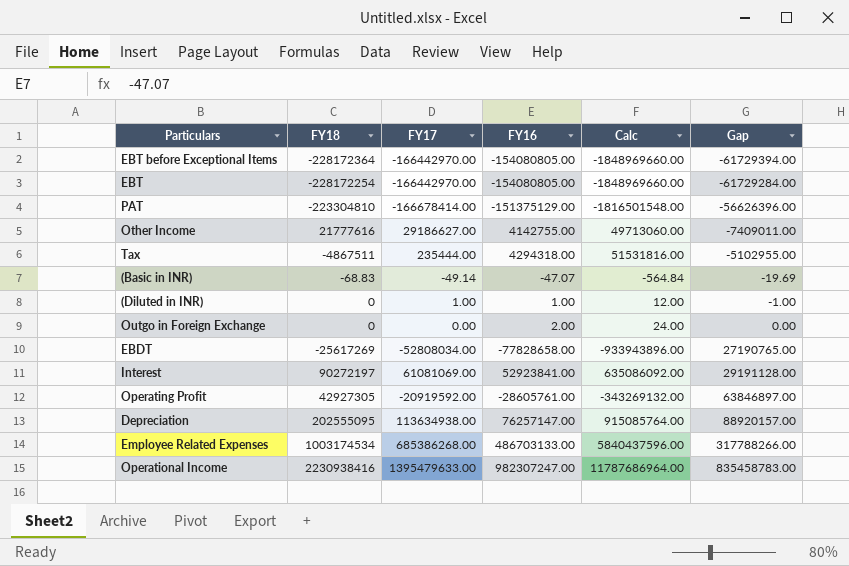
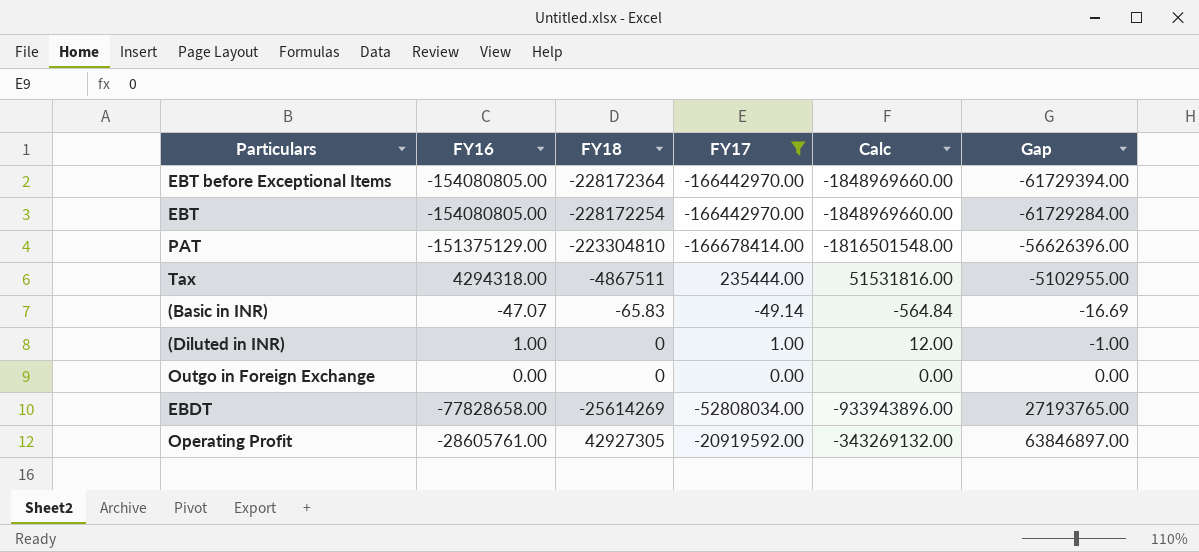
filter: none -> FY17 <= 235444.00
column FY16 | position: 4 -> 2
(Basic in INR) | FY18: -68.83 -> -65.83
(Basic in INR) | Gap: -19.69 -> -16.69
Outgo in Foreign Exchange | FY16: 2.00 -> 0.00
Outgo in Foreign Exchange | Calc: 24.00 -> 0.00
EBDT | FY18: -25617269 -> -25614269
EBDT | Gap: 27190765.00 -> 27193765.00

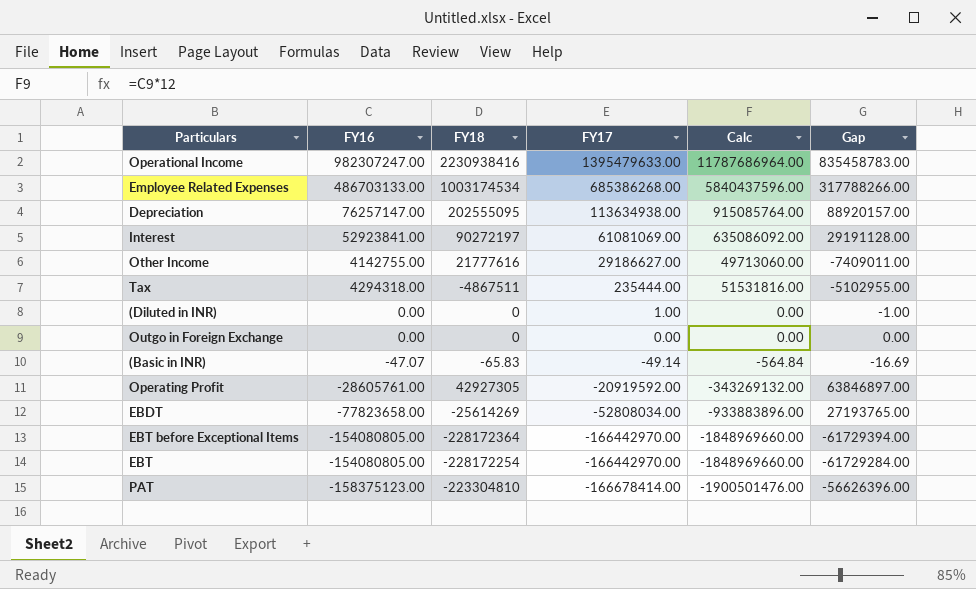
filter: FY17 <= 235444.00 -> none
row order: Gap ascending -> FY17 descending
(Diluted in INR) | FY16: 1.00 -> 0.00
(Diluted in INR) | Calc: 12.00 -> 0.00
EBDT | FY16: -77828658.00 -> -77823658.00
EBDT | Calc: -933943896.00 -> -933883896.00
PAT | FY16: -151375129.00 -> -158375123.00
PAT | Calc: -1816501548.00 -> -1900501476.00

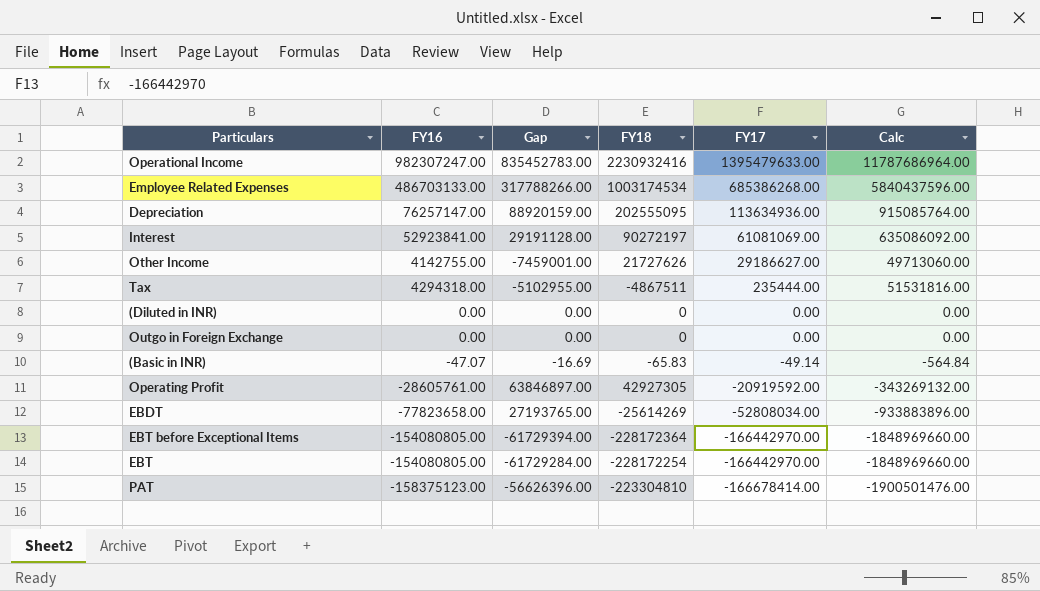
column Gap | position: 6 -> 3
Operational Income | Gap: 835458783.00 -> 835452783.00
Operational Income | FY18: 2230938416 -> 2230932416
Depreciation | Gap: 88920157.00 -> 88920159.00
Depreciation | FY17: 113634938.00 -> 113634936.00
Other Income | Gap: -7409011.00 -> -7459001.00
Other Income | FY18: 21777616 -> 21727626
(Diluted in INR) | Gap: -1.00 -> 0.00
(Diluted in INR) | FY17: 1.00 -> 0.00

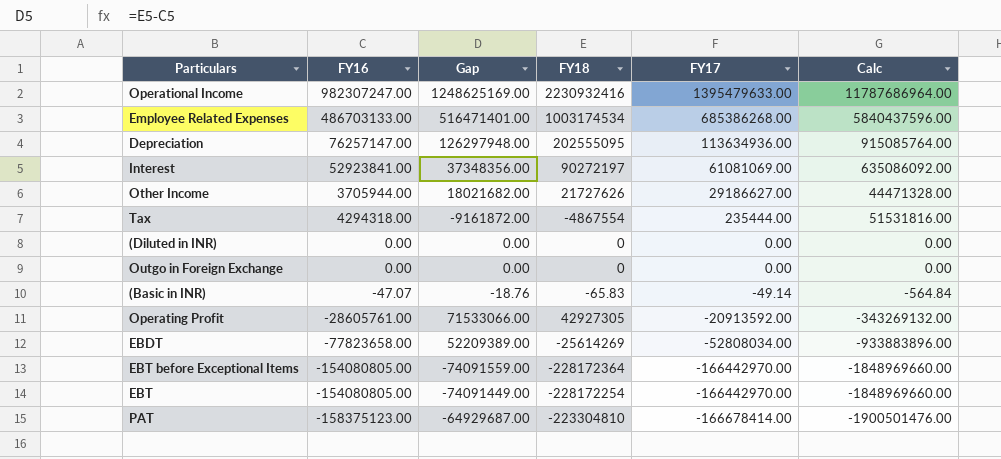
column Gap | formula: [FY18] - [FY17] -> [FY18] - [FY16]
Other Income | FY16: 4142755.00 -> 3705944.00
Other Income | Calc: 49713060.00 -> 44471328.00
Tax | FY18: -4867511 -> -4867554
Operating Profit | FY17: -20919592.00 -> -20913592.00

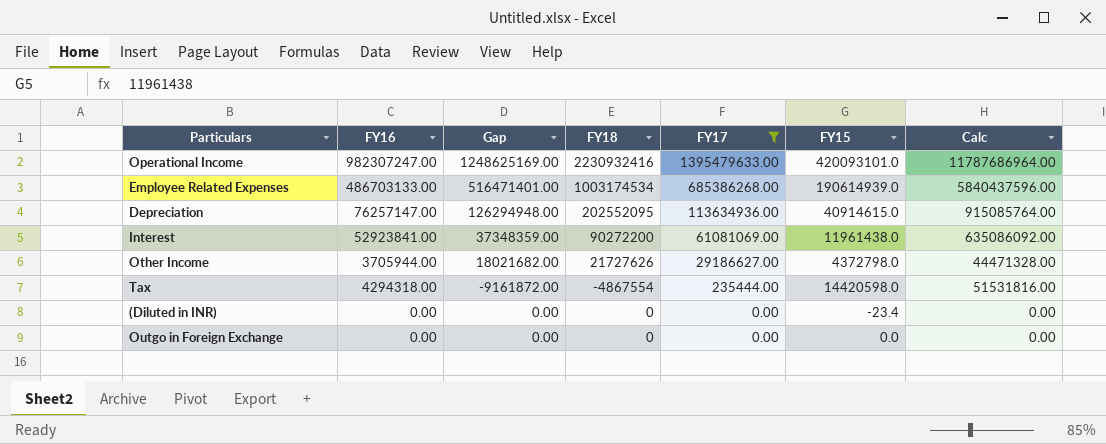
filter: none -> FY17 >= 0.00
column FY15 | position: none -> 6
Depreciation | Gap: 126297948.00 -> 126294948.00
Depreciation | FY18: 202555095 -> 202552095
Interest | Gap: 37348356.00 -> 37348359.00
Interest | FY18: 90272197 -> 90272200

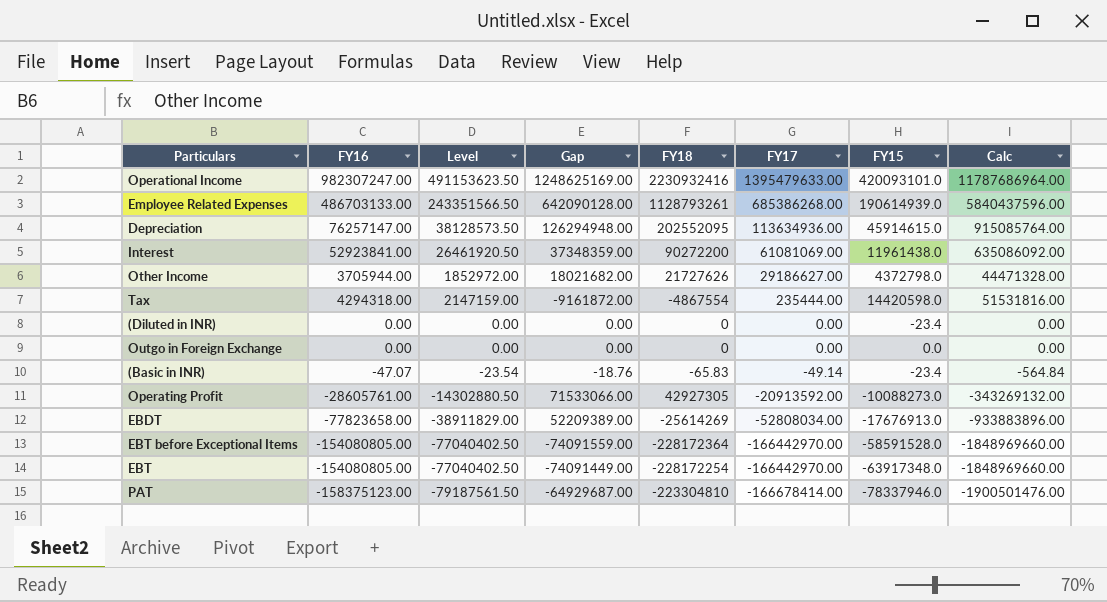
filter: FY17 >= 0.00 -> none
column Level | formula: none -> [FY16] * 0.5
Employee Related Expenses | Gap: 516471401.00 -> 642090128.00
Employee Related Expenses | FY18: 1003174534 -> 1128793261
Depreciation | FY15: 40914615.0 -> 45914615.0

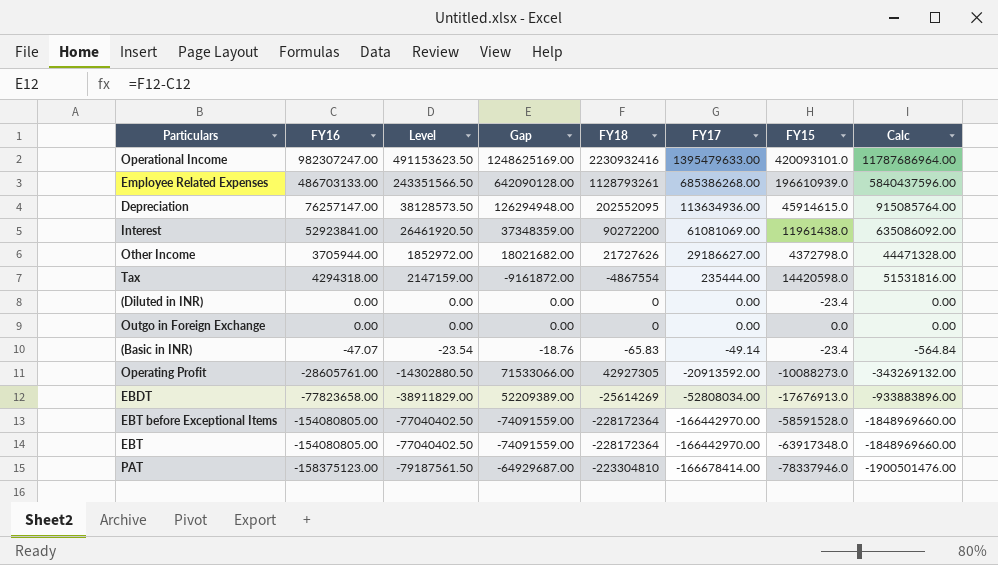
Employee Related Expenses | FY15: 190614939.0 -> 196610939.0
EBT | Gap: -74091449.00 -> -74091559.00
EBT | FY18: -228172254 -> -228172364

